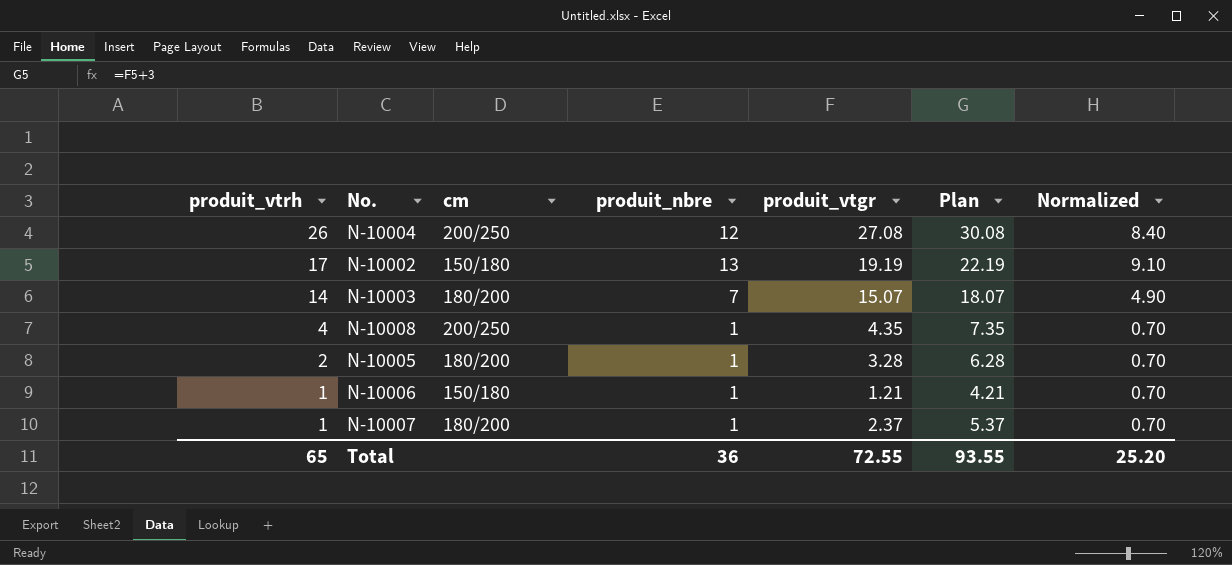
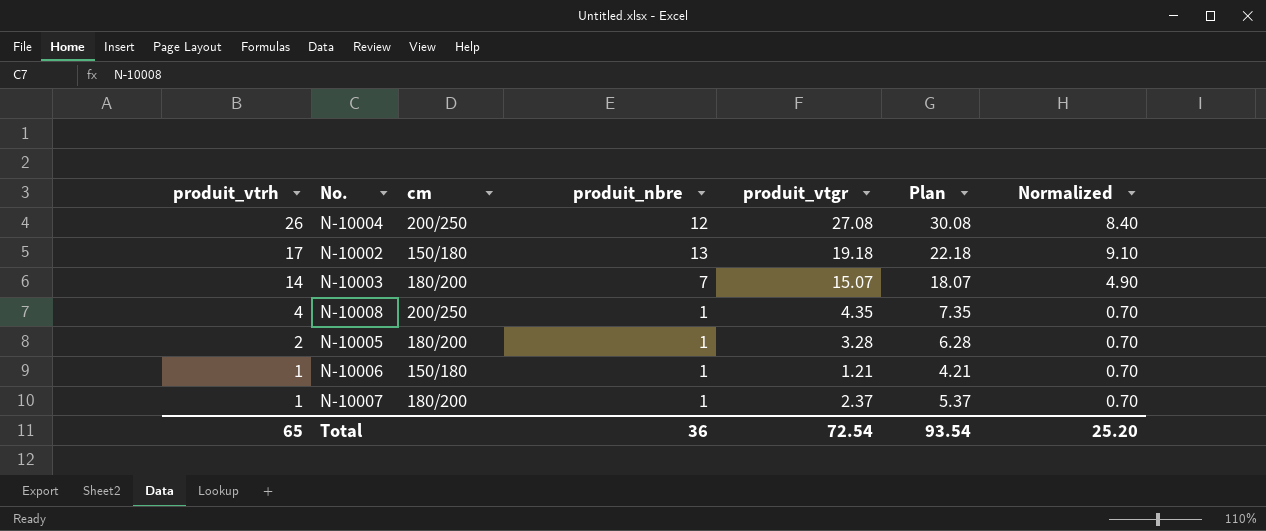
N-10002 | produit_vtgr: 19.19 -> 19.18
N-10002 | Plan: 22.19 -> 22.18
Total | produit_vtgr: 72.55 -> 72.54
Total | Plan: 93.55 -> 93.54

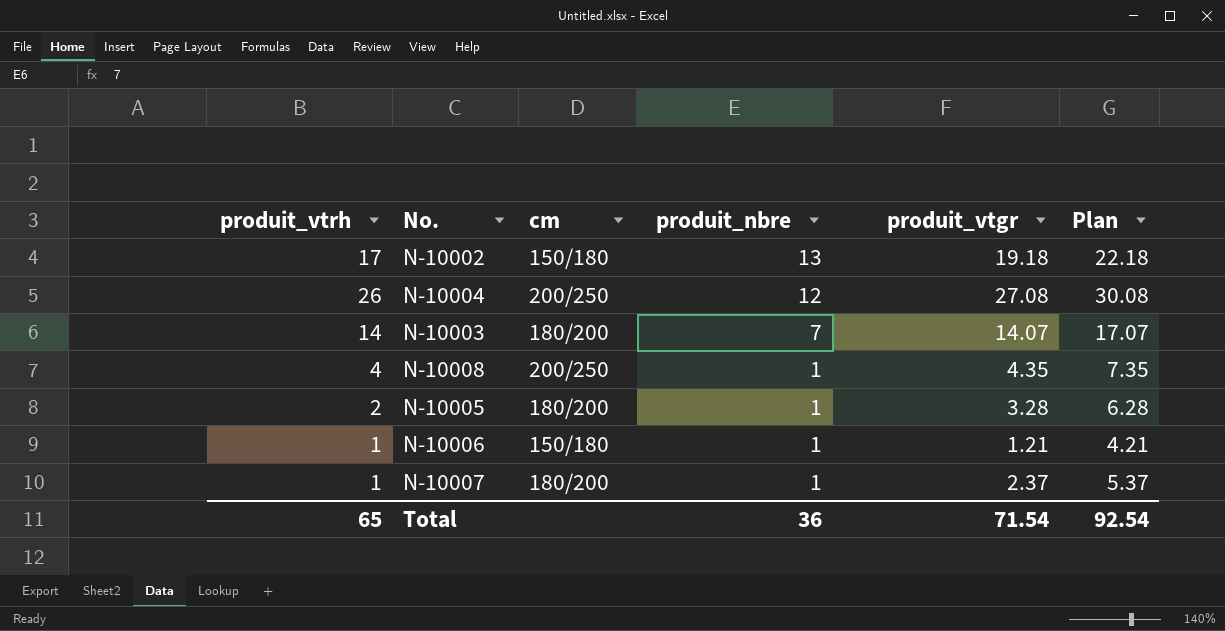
row order: produit_vtrh descending -> produit_nbre descending
column Normalized | formula: [produit_nbre] * 0.7 -> none
N-10003 | produit_vtgr: 15.07 -> 14.07
N-10003 | Plan: 18.07 -> 17.07
Total | produit_vtgr: 72.54 -> 71.54
Total | Plan: 93.54 -> 92.54

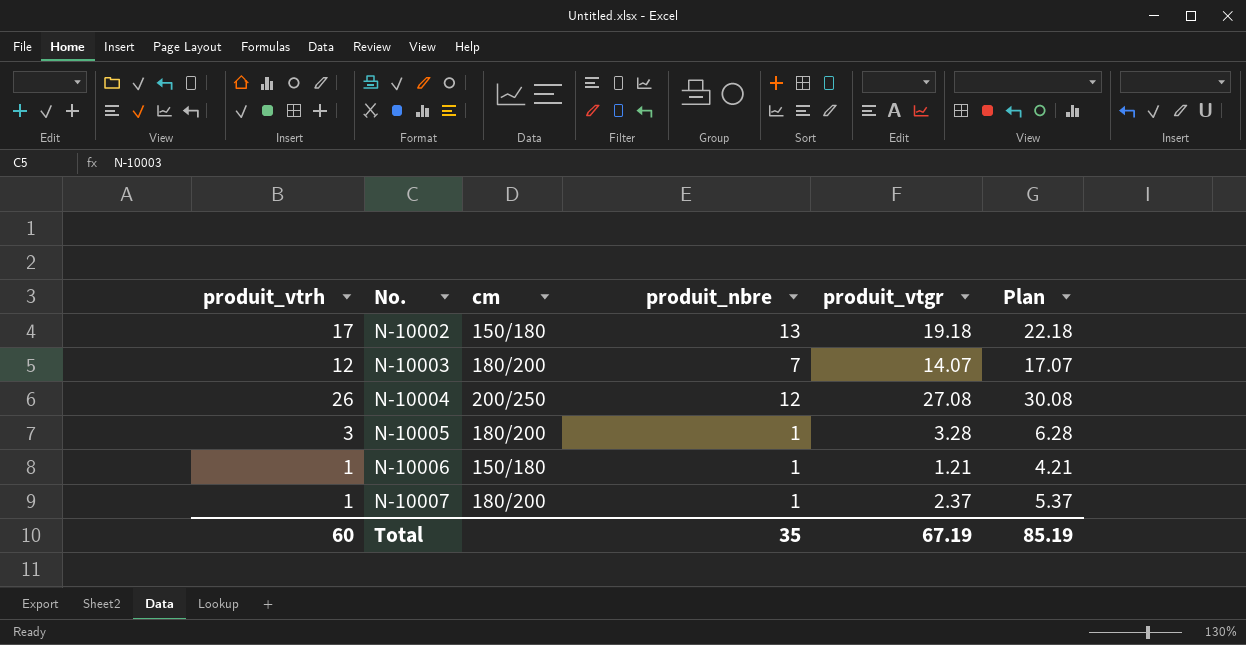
row order: produit_nbre descending -> No. ascending
row N-10008: 4 | 200/250 | 1 | 4.35 | 7.35 -> none
N-10003 | produit_vtrh: 14 -> 12
N-10005 | produit_vtrh: 2 -> 3
Total | produit_vtrh: 65 -> 60
Total | produit_nbre: 36 -> 35
Total | produit_vtgr: 71.54 -> 67.19
Total | Plan: 92.54 -> 85.19

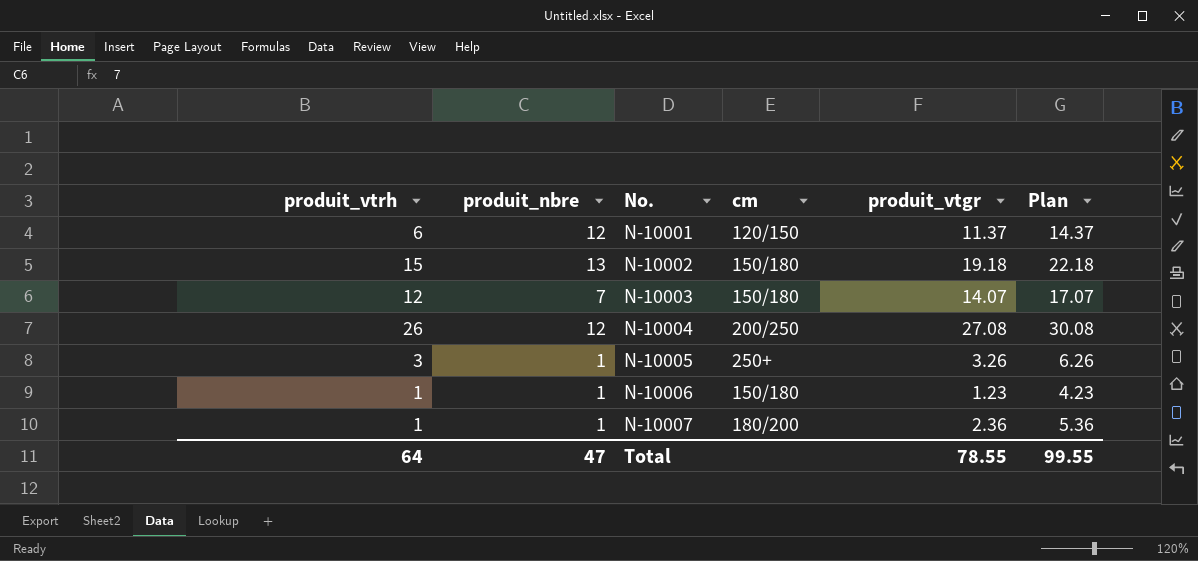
column produit_nbre | position: 4 -> 2
row N-10001: none -> 6 | 12 | 120/150 | 11.37 | 14.37
N-10002 | produit_vtrh: 17 -> 15
N-10003 | cm: 180/200 -> 150/180
N-10005 | cm: 180/200 -> 250+
N-10005 | produit_vtgr: 3.28 -> 3.26
N-10005 | Plan: 6.28 -> 6.26
N-10006 | produit_vtgr: 1.21 -> 1.23
N-10006 | Plan: 4.21 -> 4.23
N-10007 | produit_vtgr: 2.37 -> 2.36
N-10007 | Plan: 5.37 -> 5.36
Total | produit_vtrh: 60 -> 64
Total | produit_nbre: 35 -> 47
Total | produit_vtgr: 67.19 -> 78.55
Total | Plan: 85.19 -> 99.55

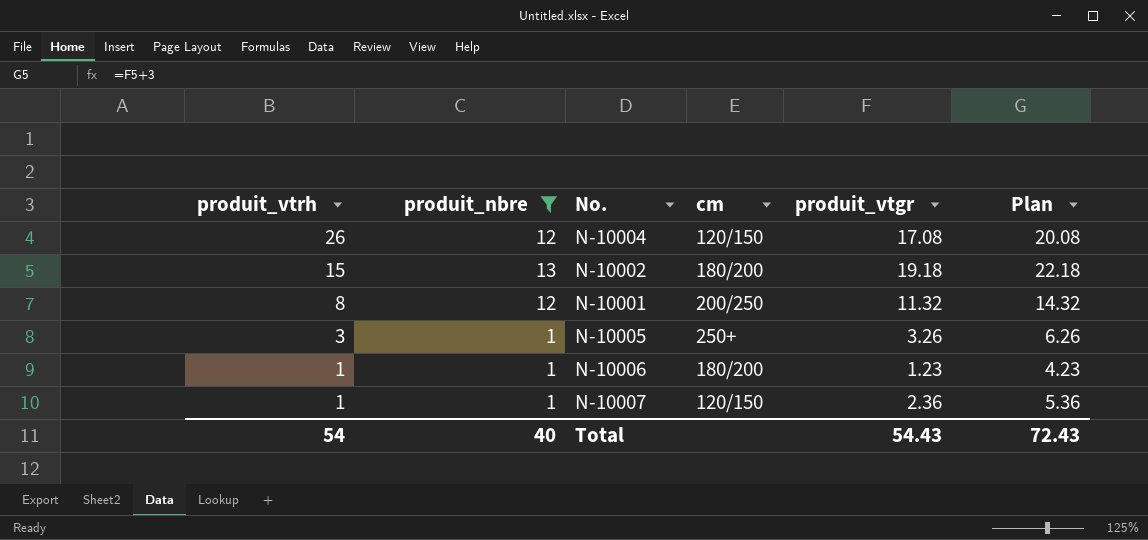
filter: none -> produit_nbre != 7
row order: No. ascending -> produit_vtrh descending
N-10004 | cm: 200/250 -> 120/150
N-10004 | produit_vtgr: 27.08 -> 17.08
N-10004 | Plan: 30.08 -> 20.08
N-10002 | cm: 150/180 -> 180/200
N-10001 | produit_vtrh: 6 -> 8
N-10001 | cm: 120/150 -> 200/250
N-10001 | produit_vtgr: 11.37 -> 11.32
N-10001 | Plan: 14.37 -> 14.32
N-10006 | cm: 150/180 -> 180/200
N-10007 | cm: 180/200 -> 120/150
Total | produit_vtrh: 64 -> 54
Total | produit_nbre: 47 -> 40
Total | produit_vtgr: 78.55 -> 54.43
Total | Plan: 99.55 -> 72.43

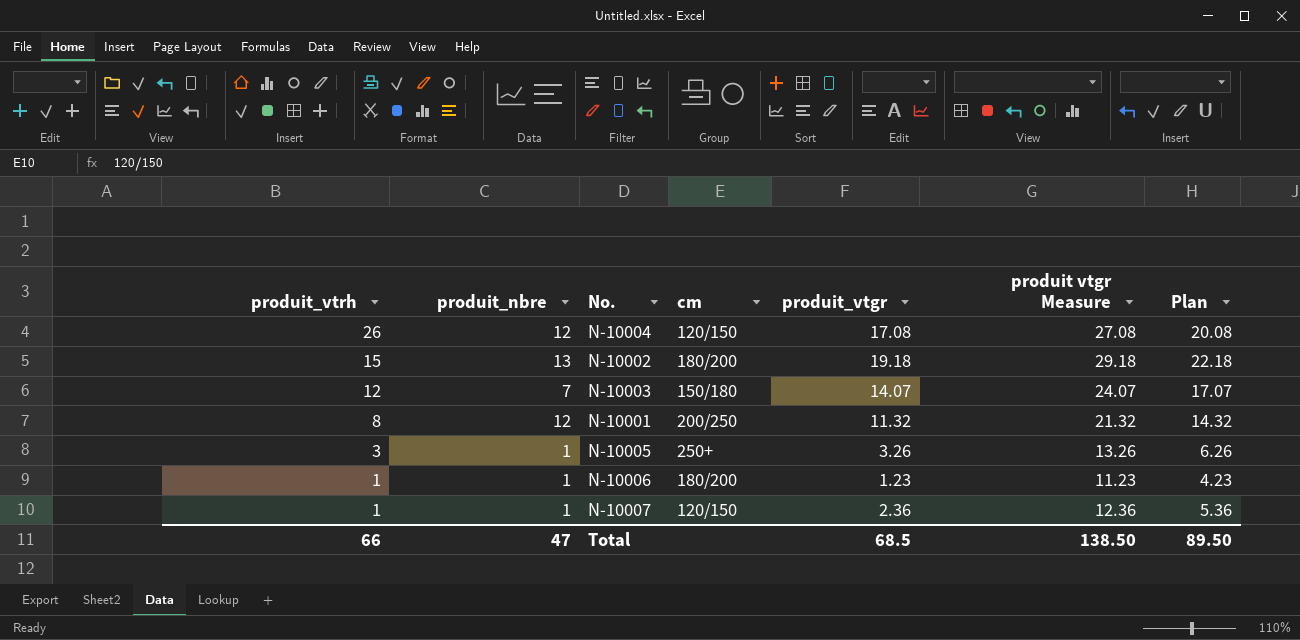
filter: produit_nbre != 7 -> none
column produit vtgr Measure | formula: none -> [produit_vtgr] + 10
Total | produit_vtrh: 54 -> 66
Total | produit_nbre: 40 -> 47
Total | produit_vtgr: 54.43 -> 68.5
Total | Plan: 72.43 -> 89.50

